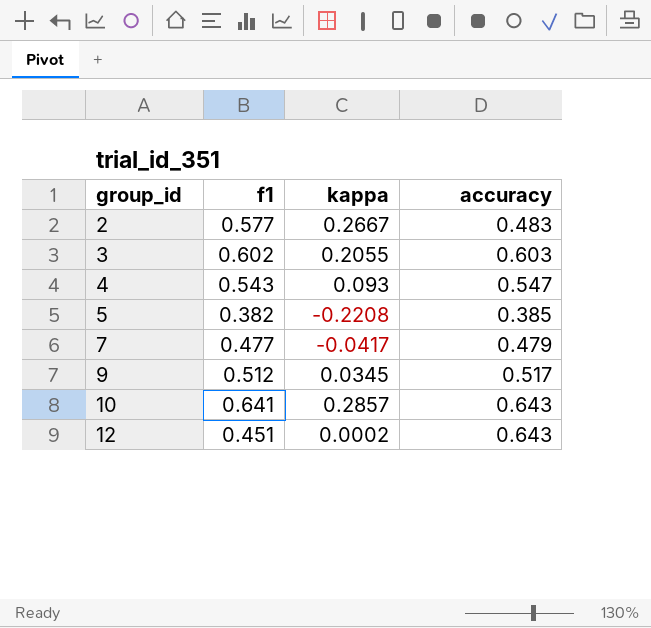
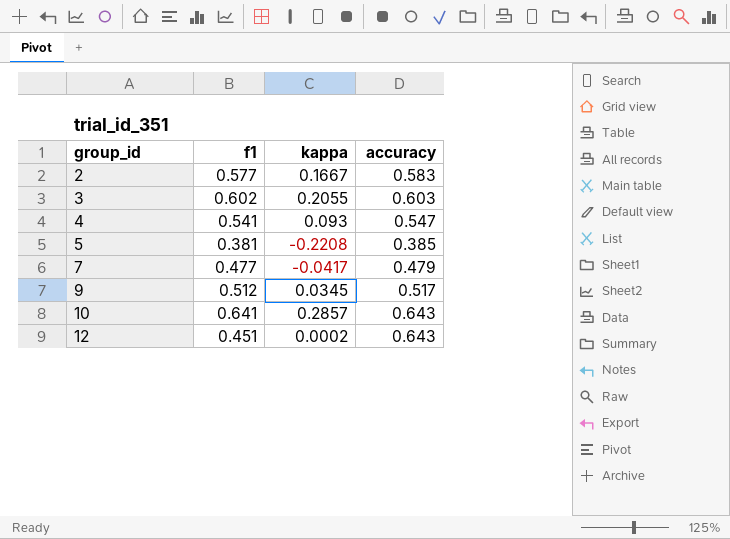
2 | kappa: 0.2667 -> 0.1667
2 | accuracy: 0.483 -> 0.583
4 | f1: 0.543 -> 0.541
5 | f1: 0.382 -> 0.381

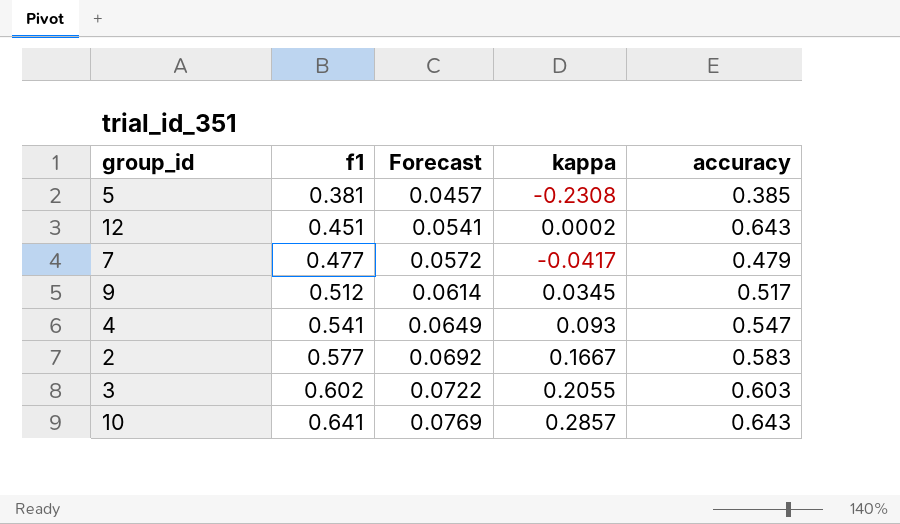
row order: group_id ascending -> f1 ascending
column Forecast | formula: none -> [f1] * 0.12
5 | kappa: -0.2208 -> -0.2308

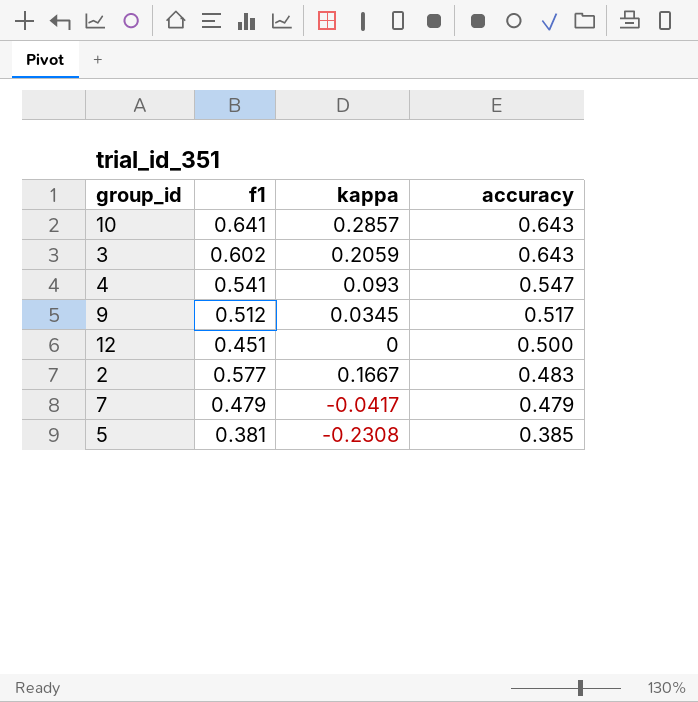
row order: f1 ascending -> accuracy descending
column Forecast | formula: [f1] * 0.12 -> none
3 | kappa: 0.2055 -> 0.2059
3 | accuracy: 0.603 -> 0.643
12 | kappa: 0.0002 -> 0
12 | accuracy: 0.643 -> 0.500
2 | accuracy: 0.583 -> 0.483
7 | f1: 0.477 -> 0.479

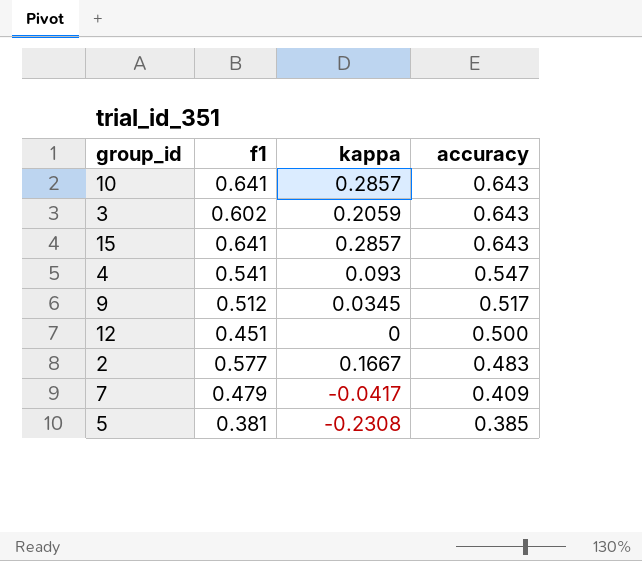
row 15: none -> 0.641 | 0.2857 | 0.643
7 | accuracy: 0.479 -> 0.409

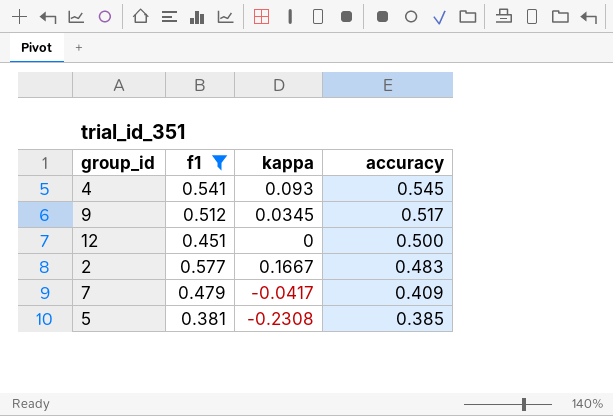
filter: none -> f1 <= 0.577
4 | accuracy: 0.547 -> 0.545

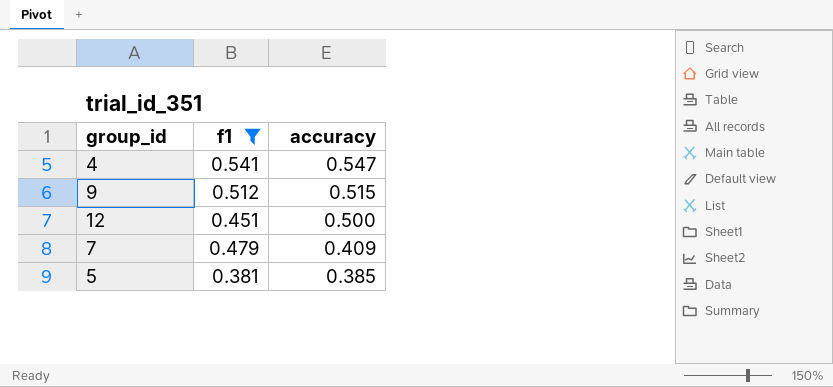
column kappa | position: 3 -> none
row 2: 0.577 | 0.1667 | 0.483 -> none
4 | accuracy: 0.545 -> 0.547
9 | accuracy: 0.517 -> 0.515

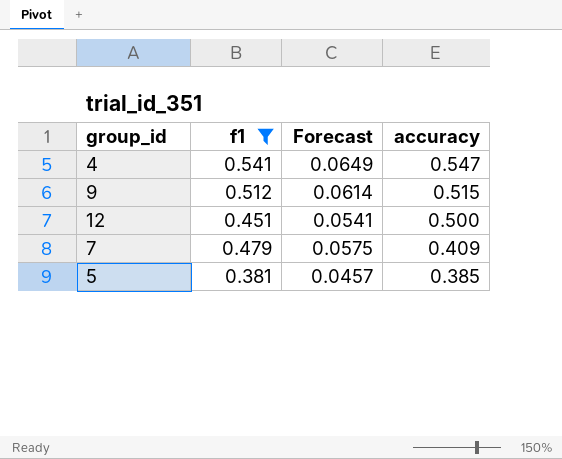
column Forecast | formula: none -> [f1] * 0.12

